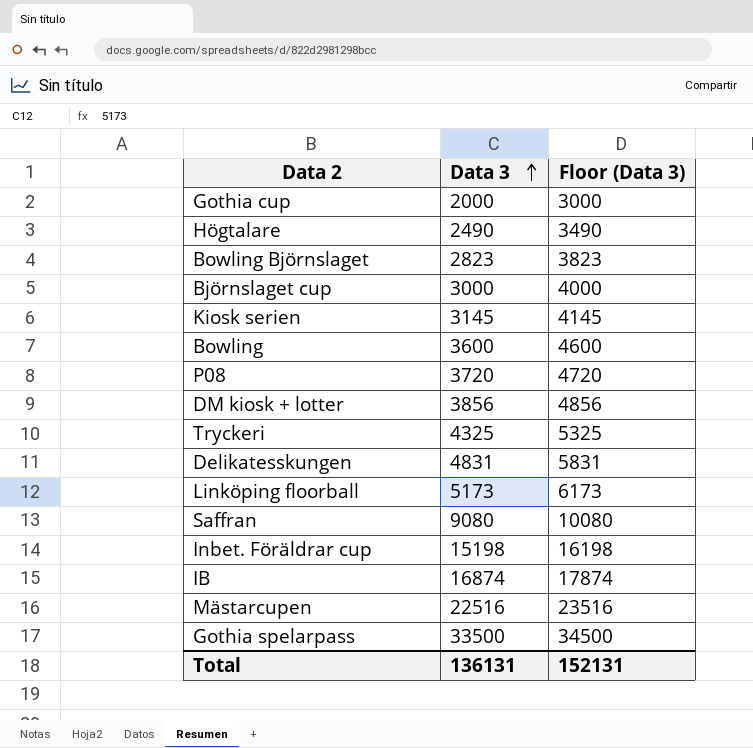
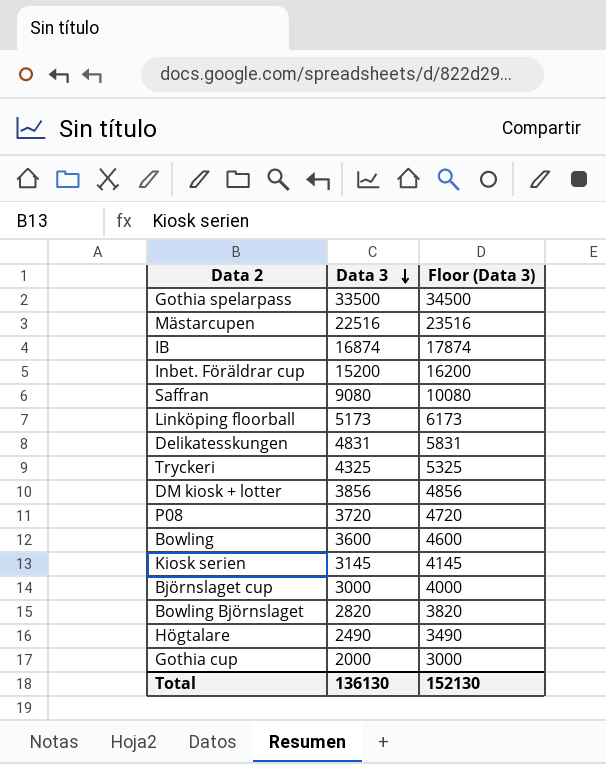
row order: Data 3 ascending -> Data 3 descending
Inbet. Föräldrar cup | Data 3: 15198 -> 15200
Inbet. Föräldrar cup | Floor (Data 3): 16198 -> 16200
Bowling Björnslaget | Data 3: 2823 -> 2820
Bowling Björnslaget | Floor (Data 3): 3823 -> 3820
Total | Data 3: 136131 -> 136130
Total | Floor (Data 3): 152131 -> 152130

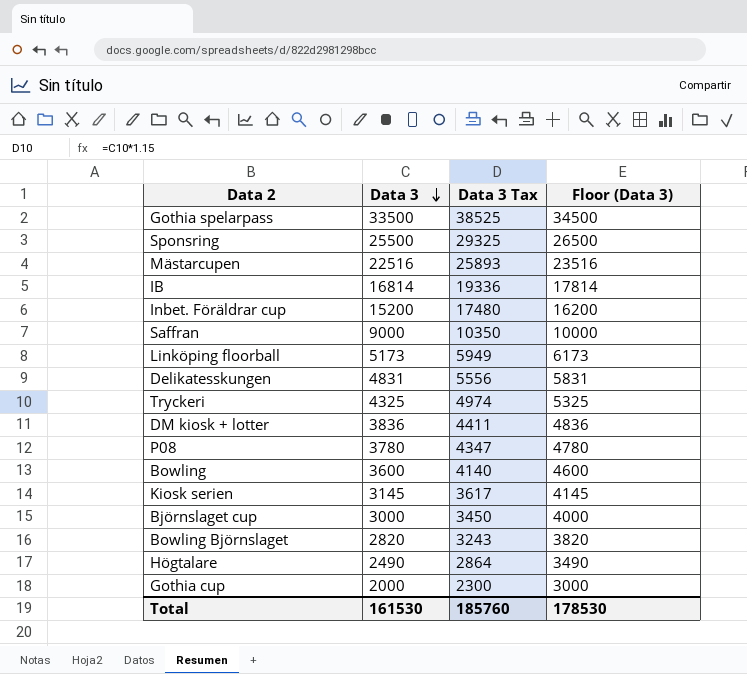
column Data 3 Tax | formula: none -> [Data 3] * 1.15
row Sponsring: none -> 25500 | 29325 | 26500
IB | Data 3: 16874 -> 16814
IB | Floor (Data 3): 17874 -> 17814
Saffran | Data 3: 9080 -> 9000
Saffran | Floor (Data 3): 10080 -> 10000
DM kiosk + lotter | Data 3: 3856 -> 3836
DM kiosk + lotter | Floor (Data 3): 4856 -> 4836
P08 | Data 3: 3720 -> 3780
P08 | Floor (Data 3): 4720 -> 4780
Total | Data 3: 136130 -> 161530
Total | Floor (Data 3): 152130 -> 178530

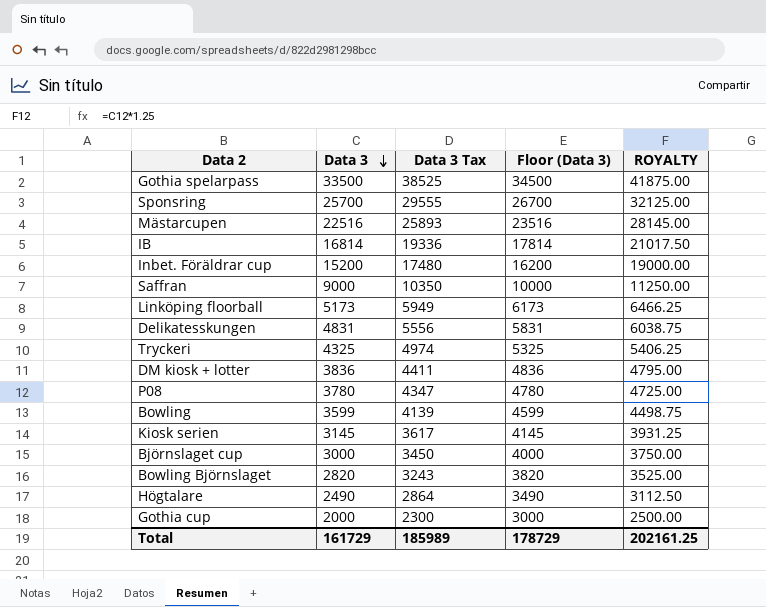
column ROYALTY | formula: none -> [Data 3] * 1.25
Sponsring | Data 3: 25500 -> 25700
Sponsring | Data 3 Tax: 29325 -> 29555
Sponsring | Floor (Data 3): 26500 -> 26700
Bowling | Data 3: 3600 -> 3599
Bowling | Data 3 Tax: 4140 -> 4139
Bowling | Floor (Data 3): 4600 -> 4599
Total | Data 3: 161530 -> 161729
Total | Data 3 Tax: 185760 -> 185989
Total | Floor (Data 3): 178530 -> 178729

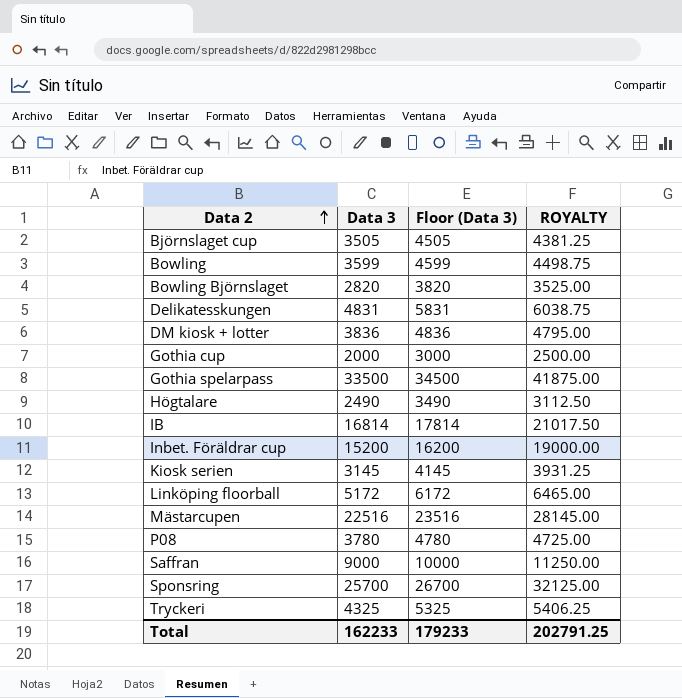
row order: Data 3 descending -> Data 2 ascending
column Data 3 Tax | formula: [Data 3] * 1.15 -> none
Björnslaget cup | Data 3: 3000 -> 3505
Björnslaget cup | Floor (Data 3): 4000 -> 4505
Björnslaget cup | ROYALTY: 3750.00 -> 4381.25
Linköping floorball | Data 3: 5173 -> 5172
Linköping floorball | Floor (Data 3): 6173 -> 6172
Linköping floorball | ROYALTY: 6466.25 -> 6465.00
Total | Data 3: 161729 -> 162233
Total | Floor (Data 3): 178729 -> 179233
Total | ROYALTY: 202161.25 -> 202791.25

